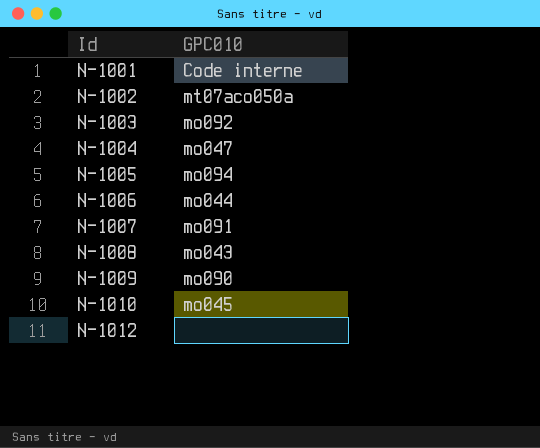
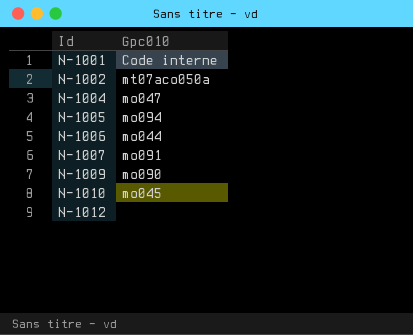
column name: GPC010 -> Gpc010
row N-1003: mo092 -> none
row N-1008: mo043 -> none

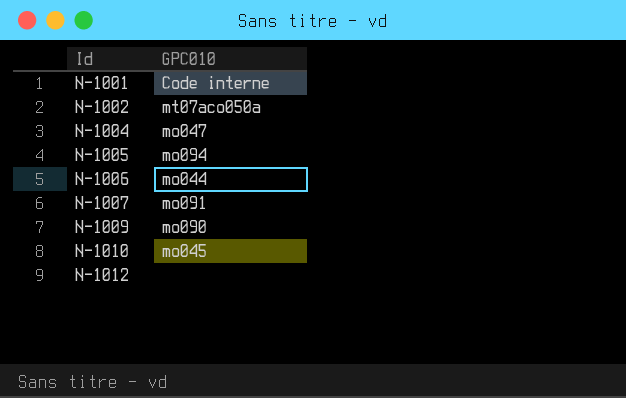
column name: Gpc010 -> GPC010

